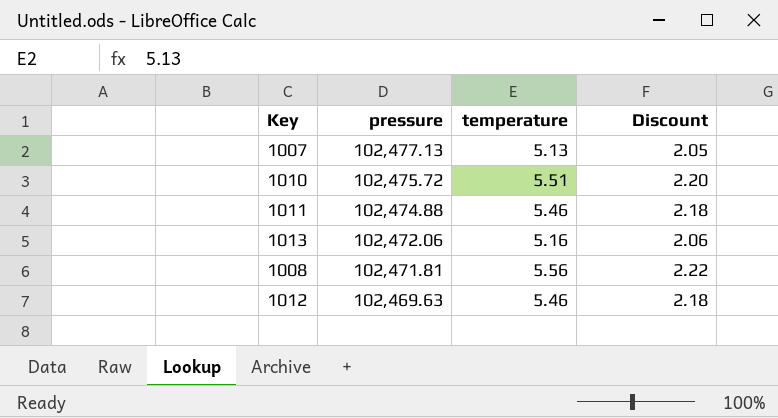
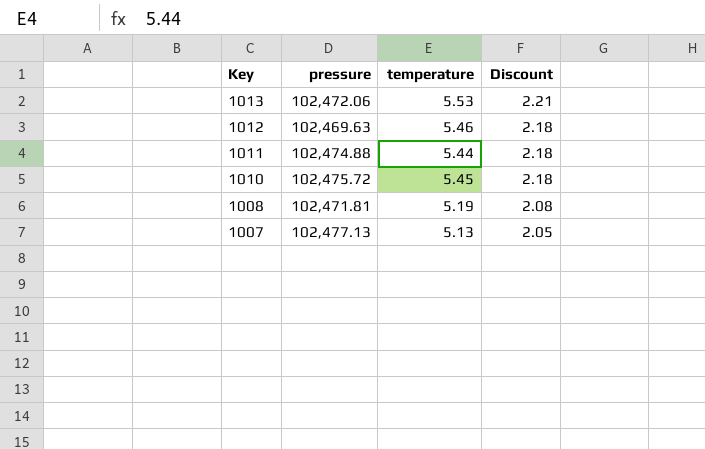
row order: pressure descending -> Key descending
1013 | temperature: 5.16 -> 5.53
1013 | Discount: 2.06 -> 2.21
1011 | temperature: 5.46 -> 5.44
1010 | temperature: 5.51 -> 5.45
1010 | Discount: 2.20 -> 2.18
1008 | temperature: 5.56 -> 5.19
1008 | Discount: 2.22 -> 2.08

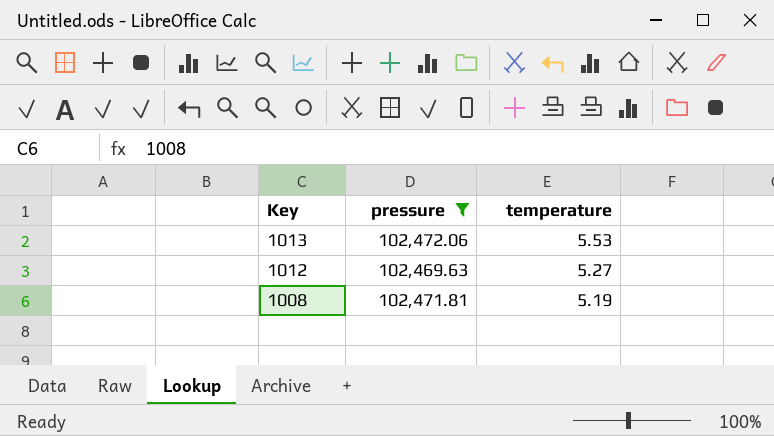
filter: none -> pressure <= 102,472.06
column Discount | formula: [temperature] * 0.4 -> none
1012 | temperature: 5.46 -> 5.27

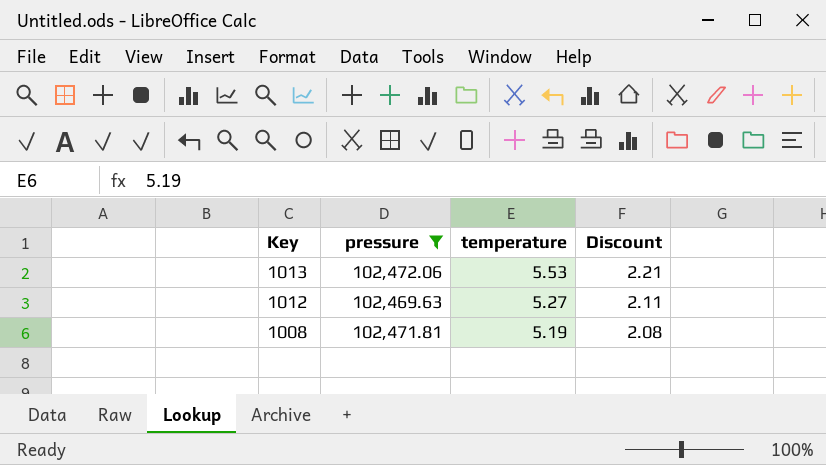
column Discount | formula: none -> [temperature] * 0.4

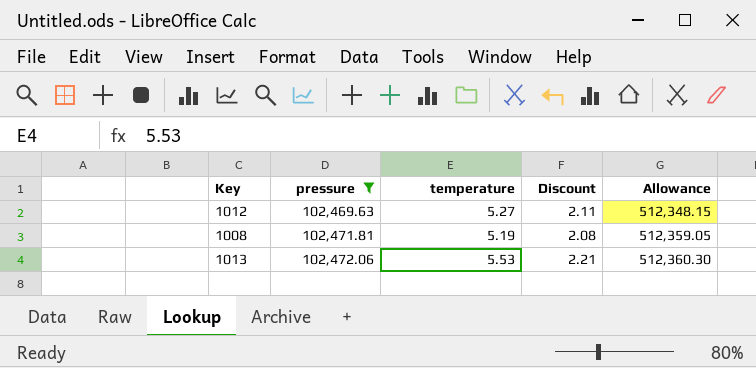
row order: Key descending -> pressure ascending
column Allowance | formula: none -> [pressure] * 5

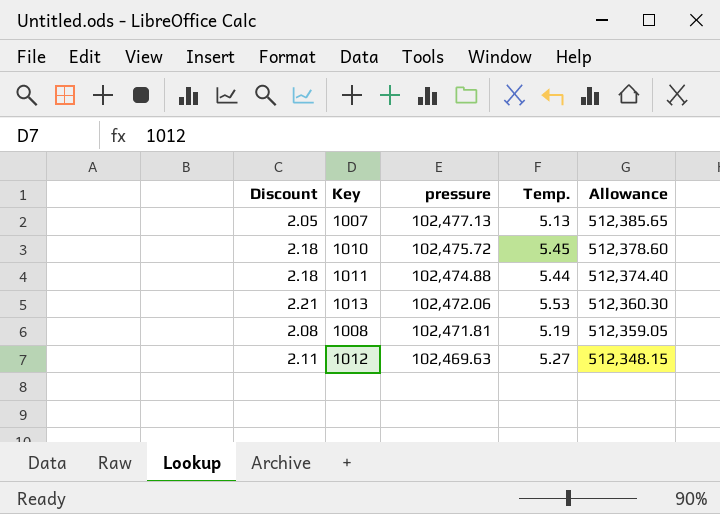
filter: pressure <= 102,472.06 -> none
row order: pressure ascending -> pressure descending
column Discount | position: 4 -> 1
column name: temperature -> Temp.

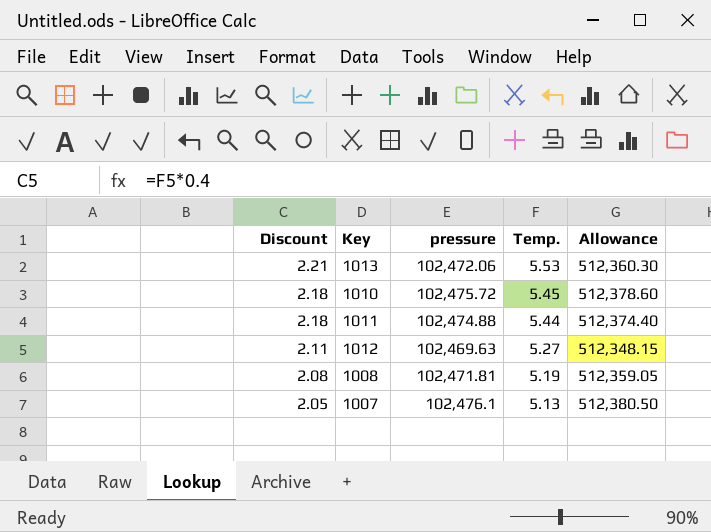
row order: pressure descending -> Discount descending
1007 | pressure: 102,477.13 -> 102,476.1
1007 | Allowance: 512,385.65 -> 512,380.50

